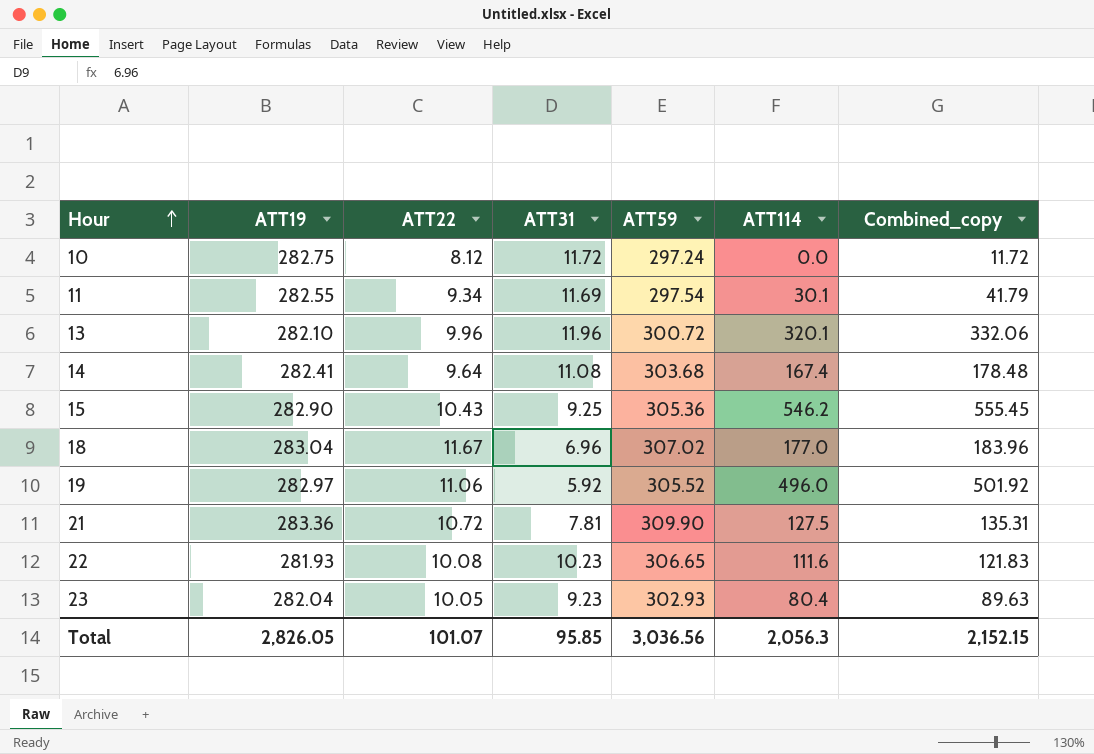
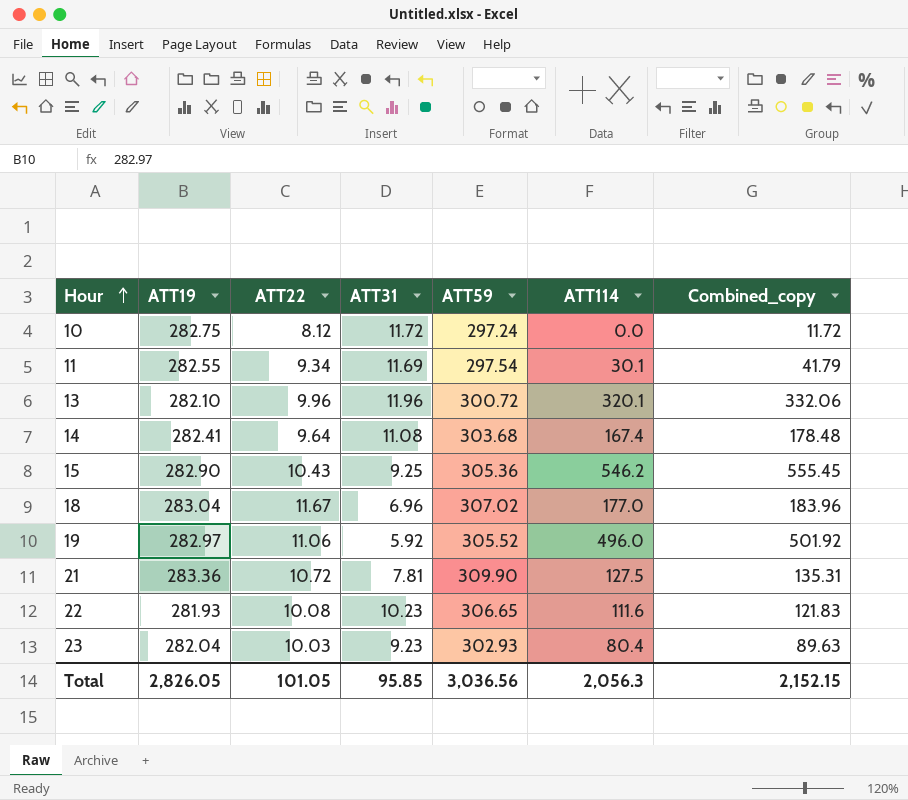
23 | ATT22: 10.05 -> 10.03
Total | ATT22: 101.07 -> 101.05

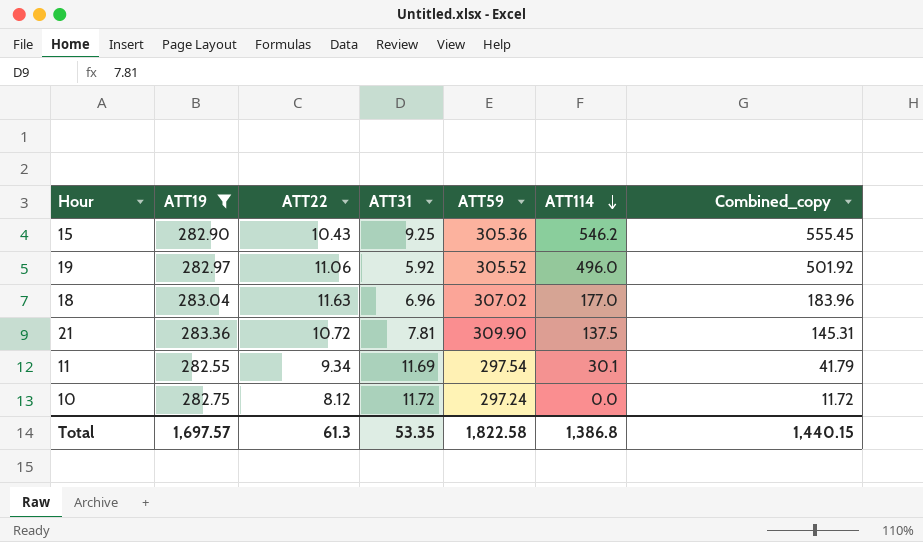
filter: none -> ATT19 >= 282.55
row order: Hour ascending -> ATT114 descending
18 | ATT22: 11.67 -> 11.63
21 | ATT114: 127.5 -> 137.5
21 | Combined_copy: 135.31 -> 145.31
Total | ATT19: 2,826.05 -> 1,697.57
Total | ATT22: 101.05 -> 61.3
Total | ATT31: 95.85 -> 53.35
Total | ATT59: 3,036.56 -> 1,822.58
Total | ATT114: 2,056.3 -> 1,386.8
Total | Combined_copy: 2,152.15 -> 1,440.15

